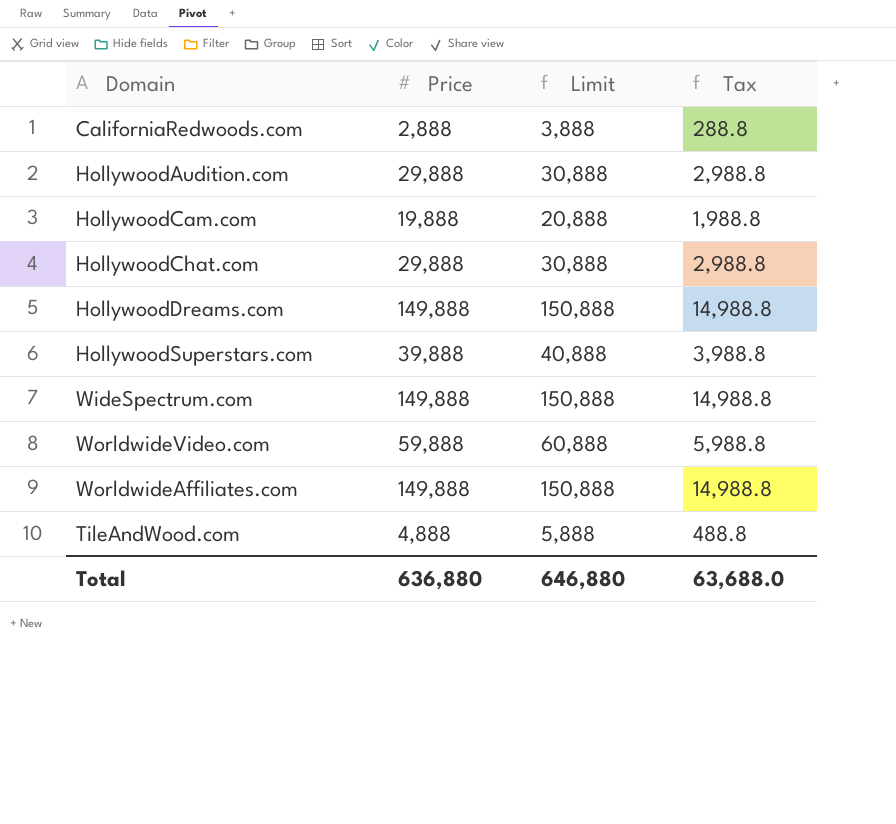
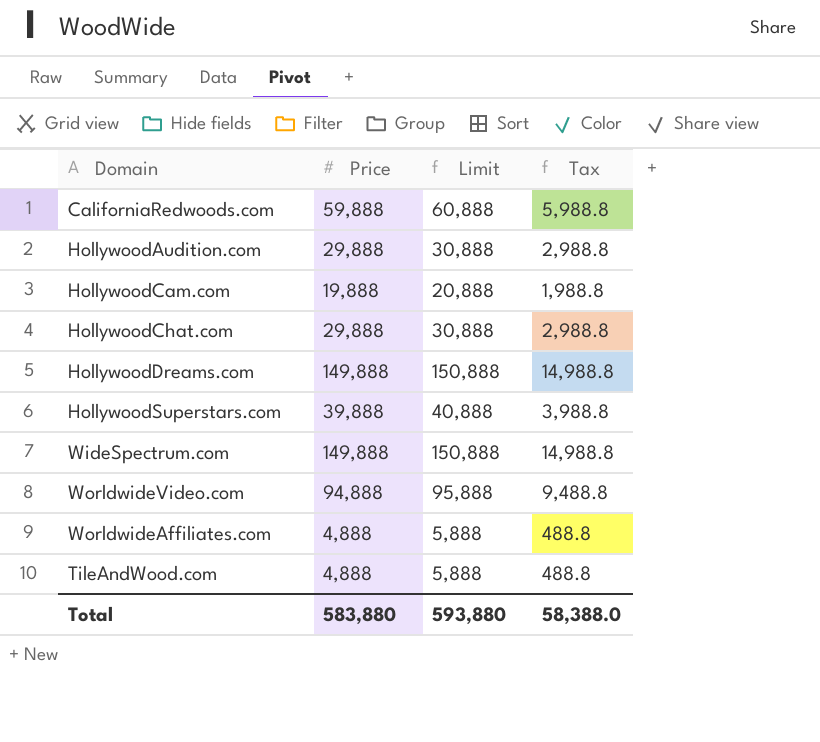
CaliforniaRedwoods.com | Price: 2,888 -> 59,888
CaliforniaRedwoods.com | Limit: 3,888 -> 60,888
CaliforniaRedwoods.com | Tax: 288.8 -> 5,988.8
WorldwideVideo.com | Price: 59,888 -> 94,888
WorldwideVideo.com | Limit: 60,888 -> 95,888
WorldwideVideo.com | Tax: 5,988.8 -> 9,488.8
WorldwideAffiliates.com | Price: 149,888 -> 4,888
WorldwideAffiliates.com | Limit: 150,888 -> 5,888
WorldwideAffiliates.com | Tax: 14,988.8 -> 488.8
Total | Price: 636,880 -> 583,880
Total | Limit: 646,880 -> 593,880
Total | Tax: 63,688.0 -> 58,388.0

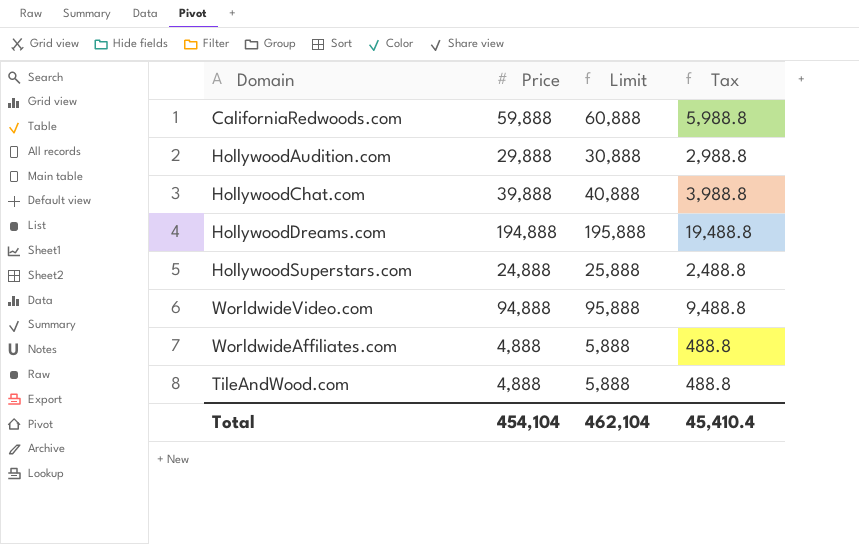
row HollywoodCam.com: 19,888 | 20,888 | 1,988.8 -> none
row WideSpectrum.com: 149,888 | 150,888 | 14,988.8 -> none
HollywoodChat.com | Price: 29,888 -> 39,888
HollywoodChat.com | Limit: 30,888 -> 40,888
HollywoodChat.com | Tax: 2,988.8 -> 3,988.8
HollywoodDreams.com | Price: 149,888 -> 194,888
HollywoodDreams.com | Limit: 150,888 -> 195,888
HollywoodDreams.com | Tax: 14,988.8 -> 19,488.8
HollywoodSuperstars.com | Price: 39,888 -> 24,888
HollywoodSuperstars.com | Limit: 40,888 -> 25,888
HollywoodSuperstars.com | Tax: 3,988.8 -> 2,488.8
Total | Price: 583,880 -> 454,104
Total | Limit: 593,880 -> 462,104
Total | Tax: 58,388.0 -> 45,410.4

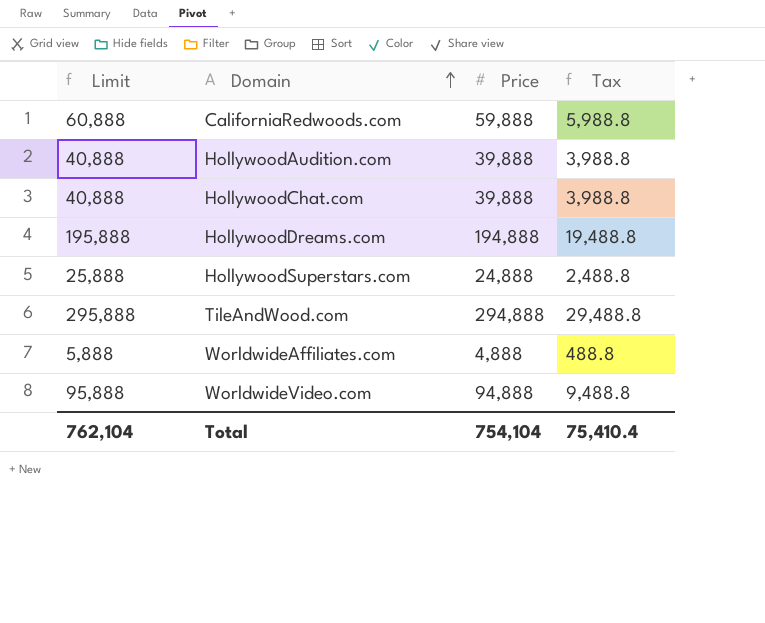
row order: none -> Domain ascending
column Limit | position: 3 -> 1
HollywoodAudition.com | Limit: 30,888 -> 40,888
HollywoodAudition.com | Price: 29,888 -> 39,888
HollywoodAudition.com | Tax: 2,988.8 -> 3,988.8
TileAndWood.com | Limit: 5,888 -> 295,888
TileAndWood.com | Price: 4,888 -> 294,888
TileAndWood.com | Tax: 488.8 -> 29,488.8
Total | Limit: 462,104 -> 762,104
Total | Price: 454,104 -> 754,104
Total | Tax: 45,410.4 -> 75,410.4

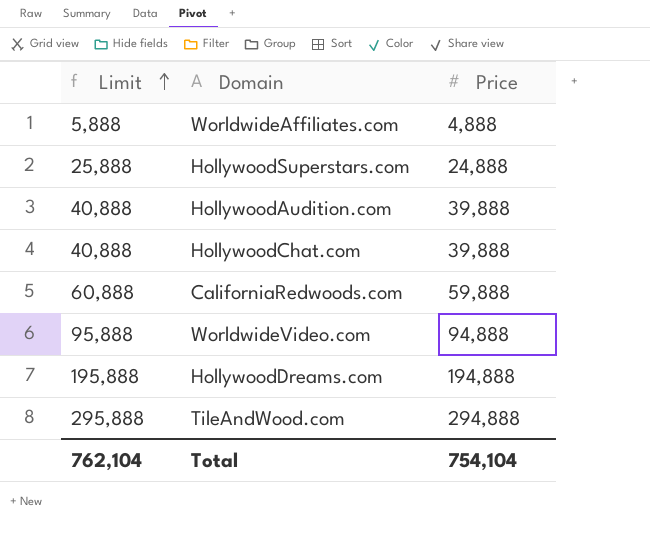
row order: Domain ascending -> Limit ascending
column Tax | formula: [Price] * 0.1 -> none

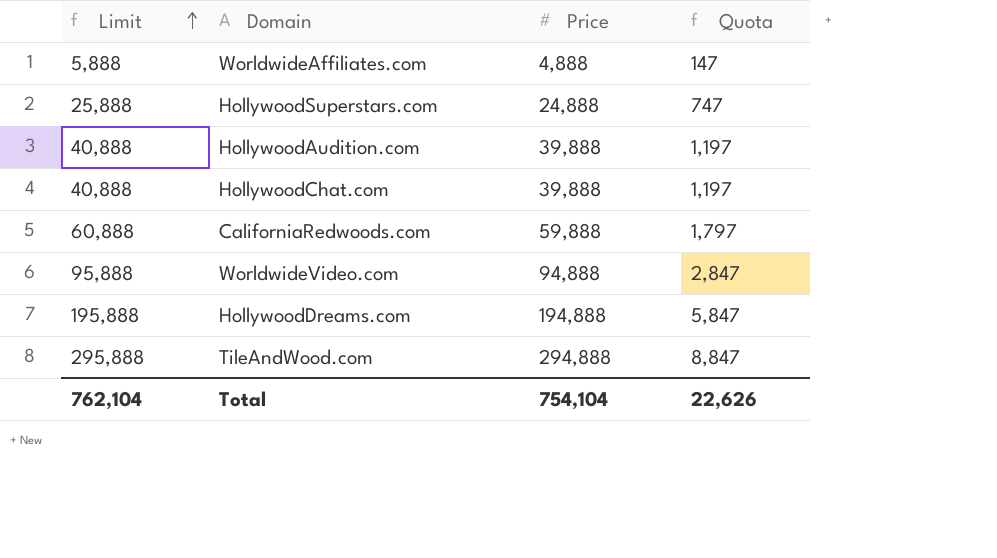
column Quota | formula: none -> [Price] * 0.03

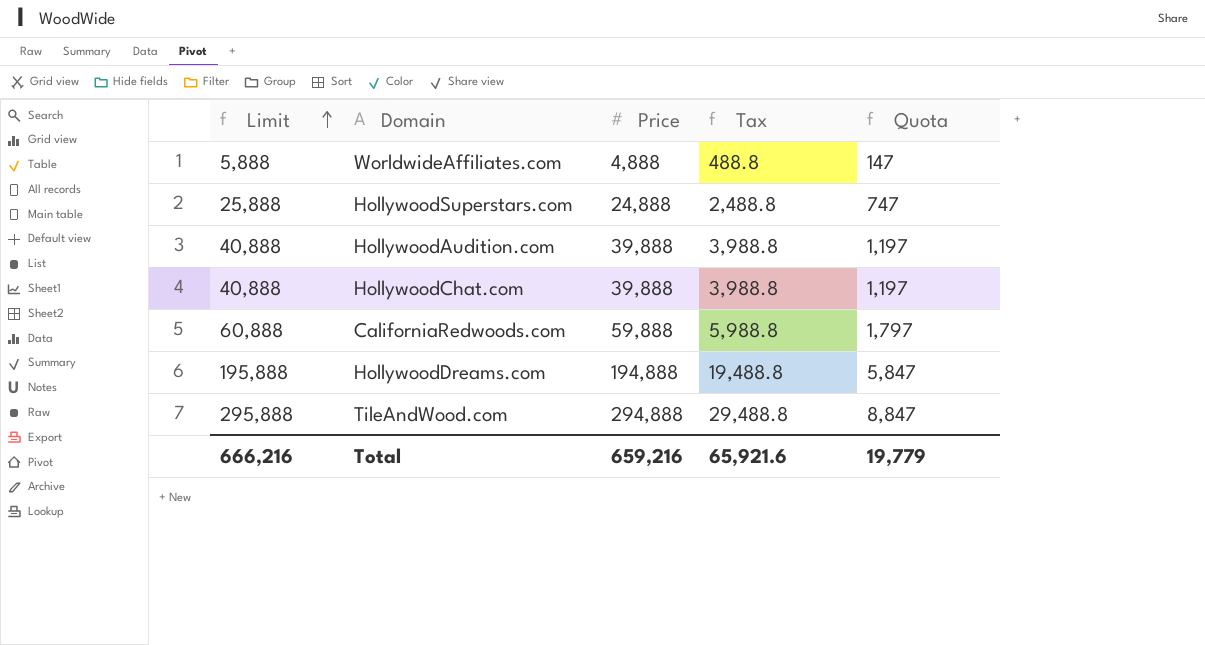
column Tax | formula: none -> [Price] * 0.1
row WorldwideVideo.com: 95,888 | 94,888 | 2,847 -> none
Total | Limit: 762,104 -> 666,216
Total | Price: 754,104 -> 659,216
Total | Quota: 22,626 -> 19,779

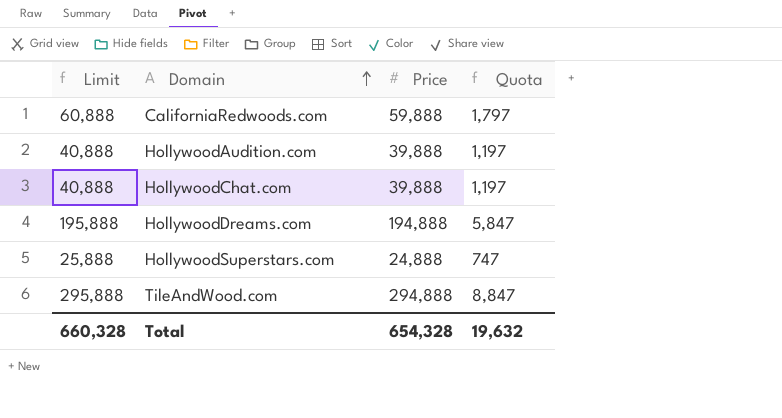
row order: Limit ascending -> Domain ascending
column Tax | formula: [Price] * 0.1 -> none
row WorldwideAffiliates.com: 5,888 | 4,888 | 488.8 | 147 -> none
Total | Limit: 666,216 -> 660,328
Total | Price: 659,216 -> 654,328
Total | Quota: 19,779 -> 19,632

